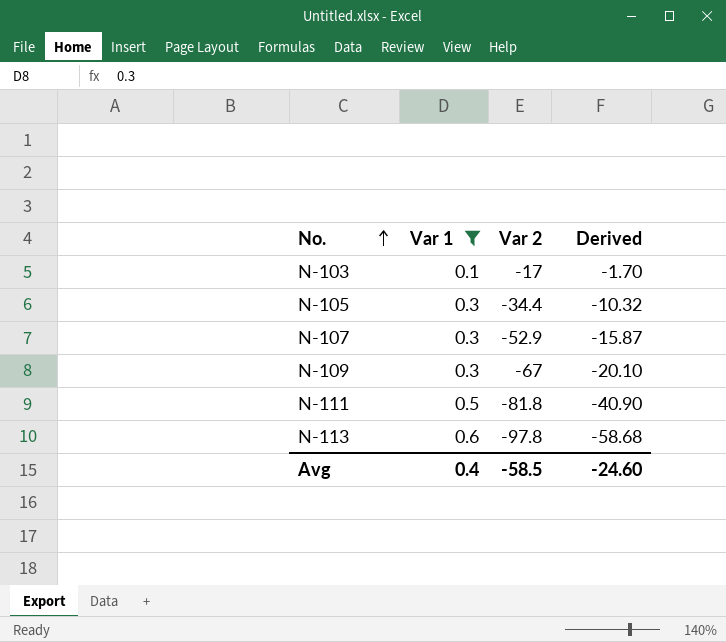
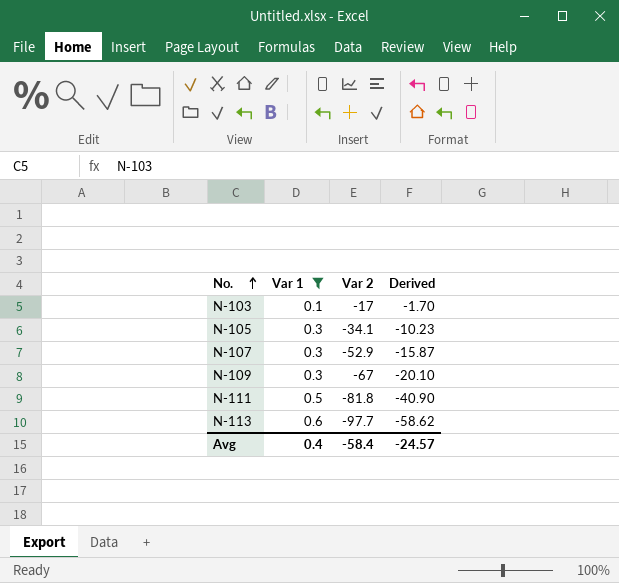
N-105 | Var 2: -34.4 -> -34.1
N-105 | Derived: -10.32 -> -10.23
N-113 | Var 2: -97.8 -> -97.7
N-113 | Derived: -58.68 -> -58.62
Avg | Var 2: -58.5 -> -58.4
Avg | Derived: -24.60 -> -24.57

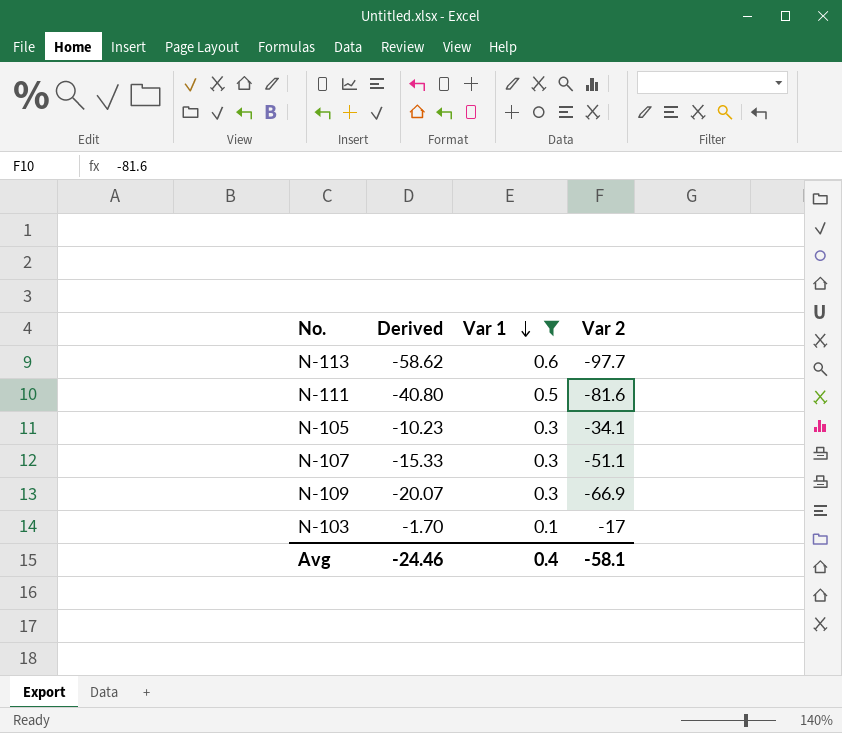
row order: No. ascending -> Var 1 descending
column Derived | position: 4 -> 2
N-111 | Derived: -40.90 -> -40.80
N-111 | Var 2: -81.8 -> -81.6
N-107 | Derived: -15.87 -> -15.33
N-107 | Var 2: -52.9 -> -51.1
N-109 | Derived: -20.10 -> -20.07
N-109 | Var 2: -67 -> -66.9
Avg | Derived: -24.57 -> -24.46
Avg | Var 2: -58.4 -> -58.1

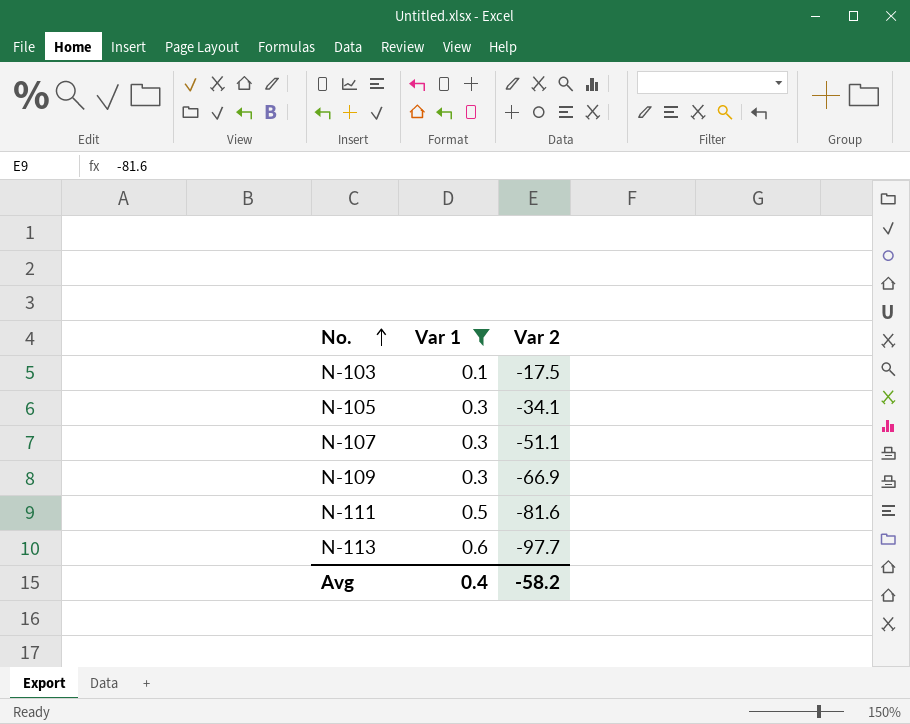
row order: Var 1 descending -> No. ascending
column Derived | formula: [Var 1] * [Var 2] -> none
N-103 | Var 2: -17 -> -17.5
Avg | Var 2: -58.1 -> -58.2

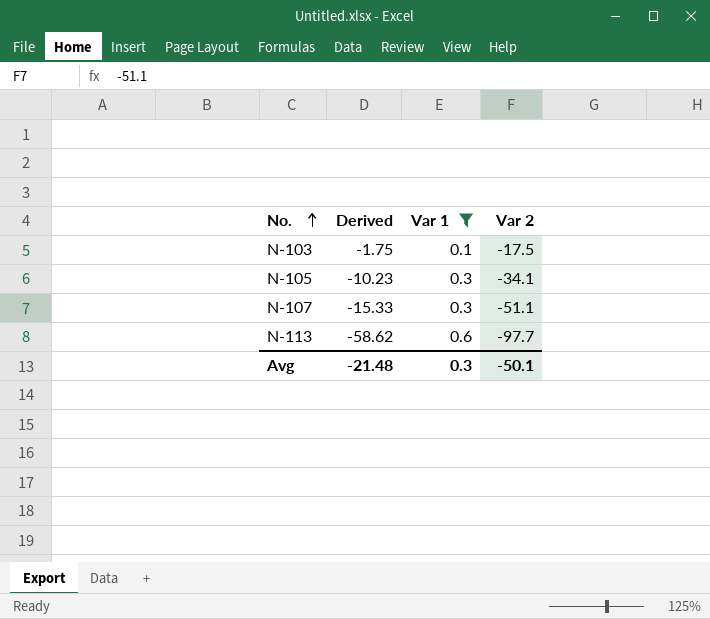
column Derived | formula: none -> [Var 1] * [Var 2]
row N-109: 0.3 | -66.9 -> none
row N-111: 0.5 | -81.6 -> none
Avg | Var 1: 0.4 -> 0.3
Avg | Var 2: -58.2 -> -50.1

